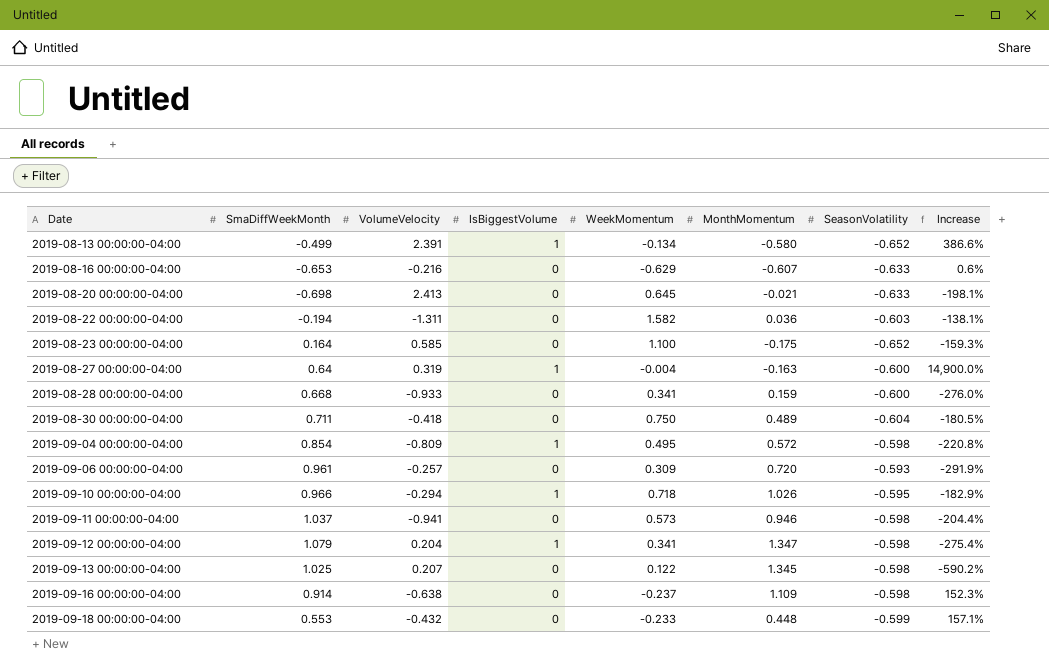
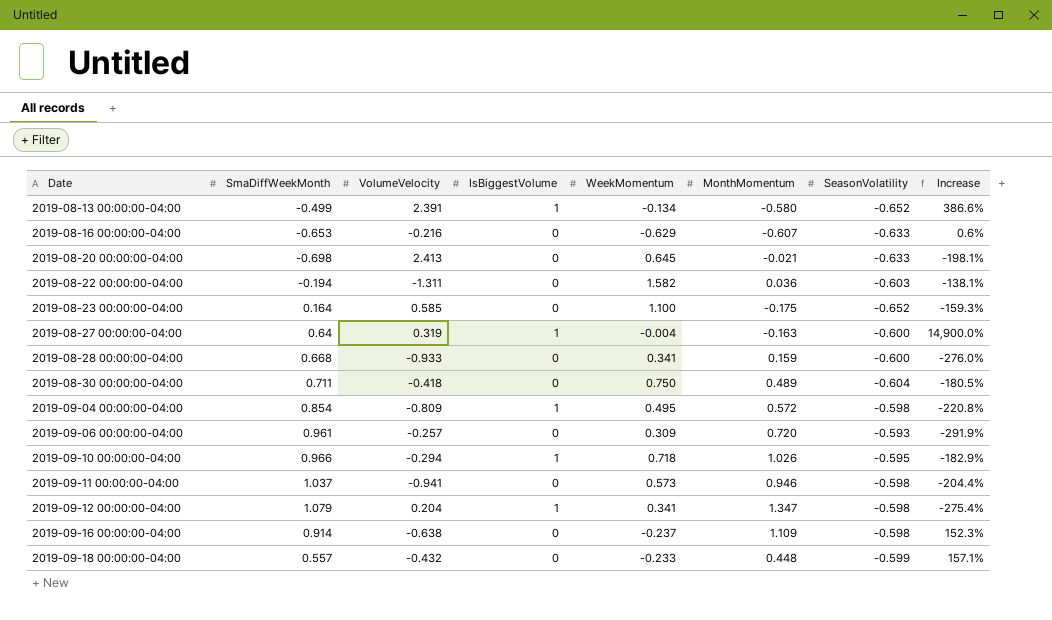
row 2019-09-13 00:00:00-04:00: 1.025 | 0.207 | 0 | 0.122 | 1.345 | -0.598 | -590.2% -> none
2019-09-18 00:00:00-04:00 | SmaDiffWeekMonth: 0.553 -> 0.557

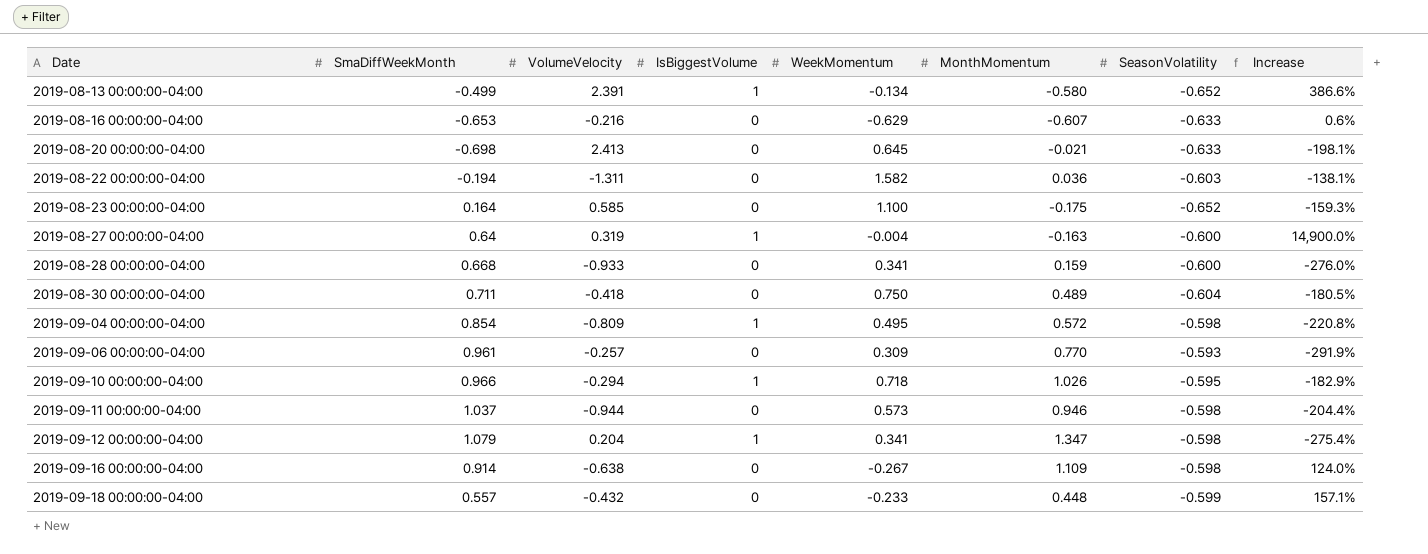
2019-09-06 00:00:00-04:00 | MonthMomentum: 0.720 -> 0.770
2019-09-11 00:00:00-04:00 | VolumeVelocity: -0.941 -> -0.944
2019-09-16 00:00:00-04:00 | WeekMomentum: -0.237 -> -0.267
2019-09-16 00:00:00-04:00 | Increase: 152.3% -> 124.0%

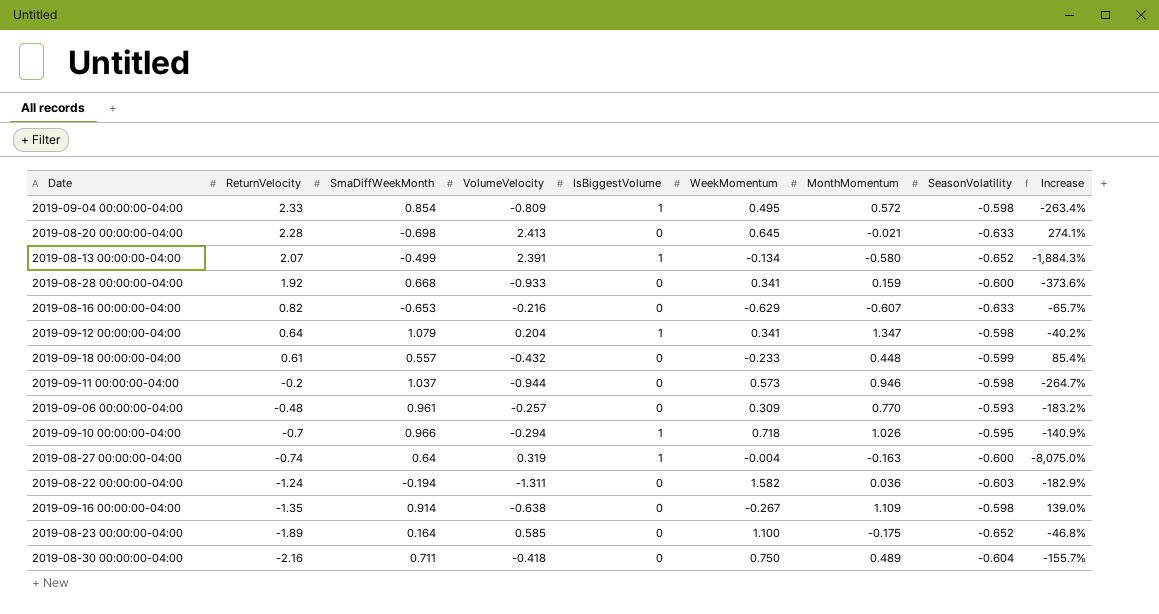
row order: Date ascending -> ReturnVelocity descending
column ReturnVelocity | position: none -> 2
column Increase | formula: ([SeasonVolatility] - [WeekMomentum]) / [WeekMomentum] -> ([VolumeVelocity] - [WeekMomentum]) / [WeekMomentum]

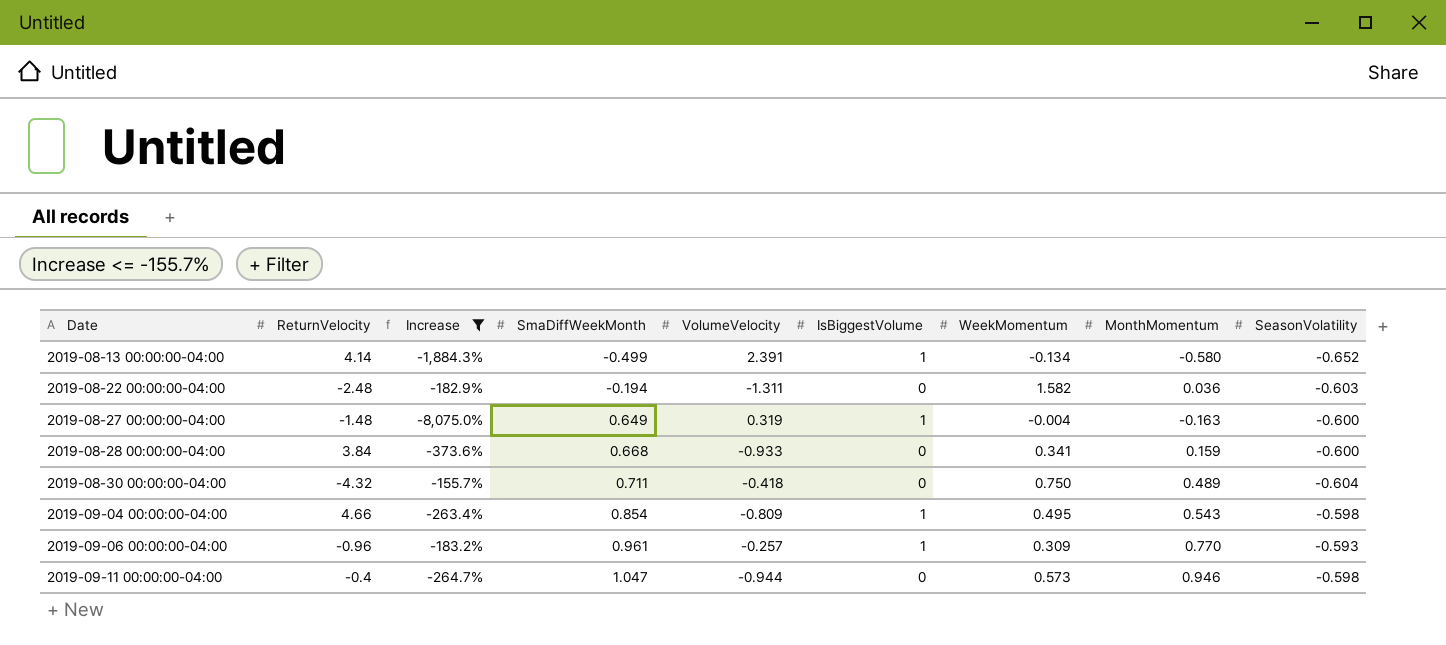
filter: none -> Increase <= -155.7%
row order: ReturnVelocity descending -> Date ascending
column Increase | position: 9 -> 3
2019-08-13 00:00:00-04:00 | ReturnVelocity: 2.07 -> 4.14
2019-08-22 00:00:00-04:00 | ReturnVelocity: -1.24 -> -2.48
2019-08-27 00:00:00-04:00 | ReturnVelocity: -0.74 -> -1.48
2019-08-27 00:00:00-04:00 | SmaDiffWeekMonth: 0.64 -> 0.649
2019-08-28 00:00:00-04:00 | ReturnVelocity: 1.92 -> 3.84
2019-08-30 00:00:00-04:00 | ReturnVelocity: -2.16 -> -4.32
2019-09-04 00:00:00-04:00 | ReturnVelocity: 2.33 -> 4.66
2019-09-04 00:00:00-04:00 | MonthMomentum: 0.572 -> 0.543
2019-09-06 00:00:00-04:00 | ReturnVelocity: -0.48 -> -0.96
2019-09-06 00:00:00-04:00 | IsBiggestVolume: 0 -> 1
2019-09-11 00:00:00-04:00 | ReturnVelocity: -0.2 -> -0.4
2019-09-11 00:00:00-04:00 | SmaDiffWeekMonth: 1.037 -> 1.047

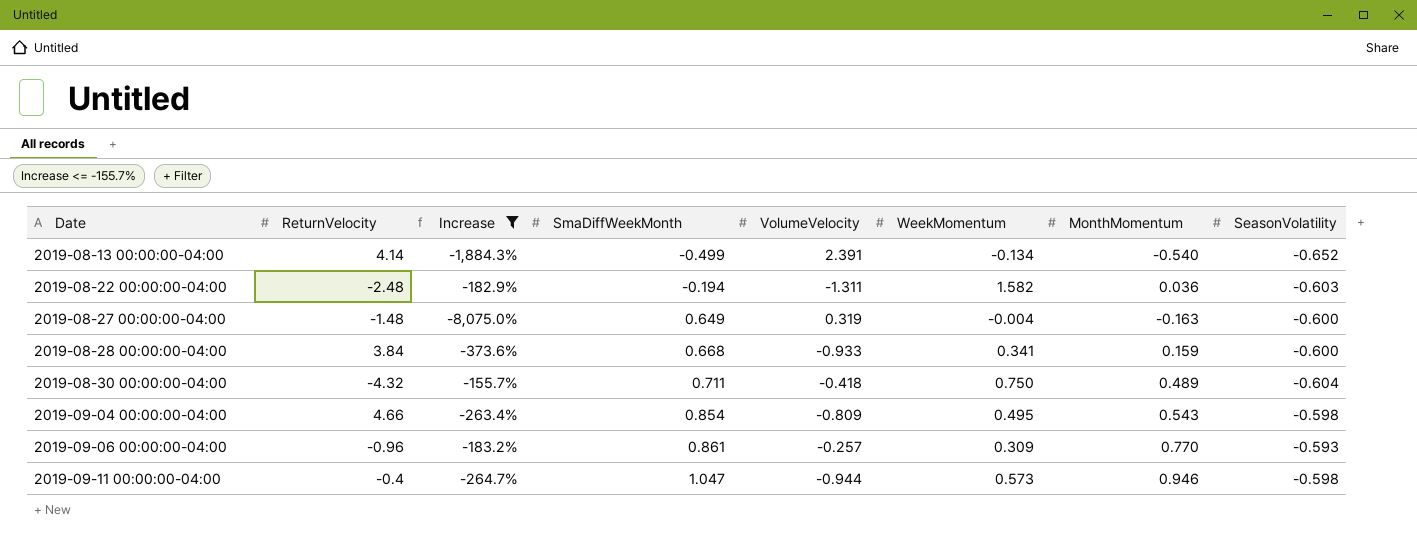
column IsBiggestVolume | position: 6 -> none
2019-08-13 00:00:00-04:00 | MonthMomentum: -0.580 -> -0.540
2019-09-06 00:00:00-04:00 | SmaDiffWeekMonth: 0.961 -> 0.861

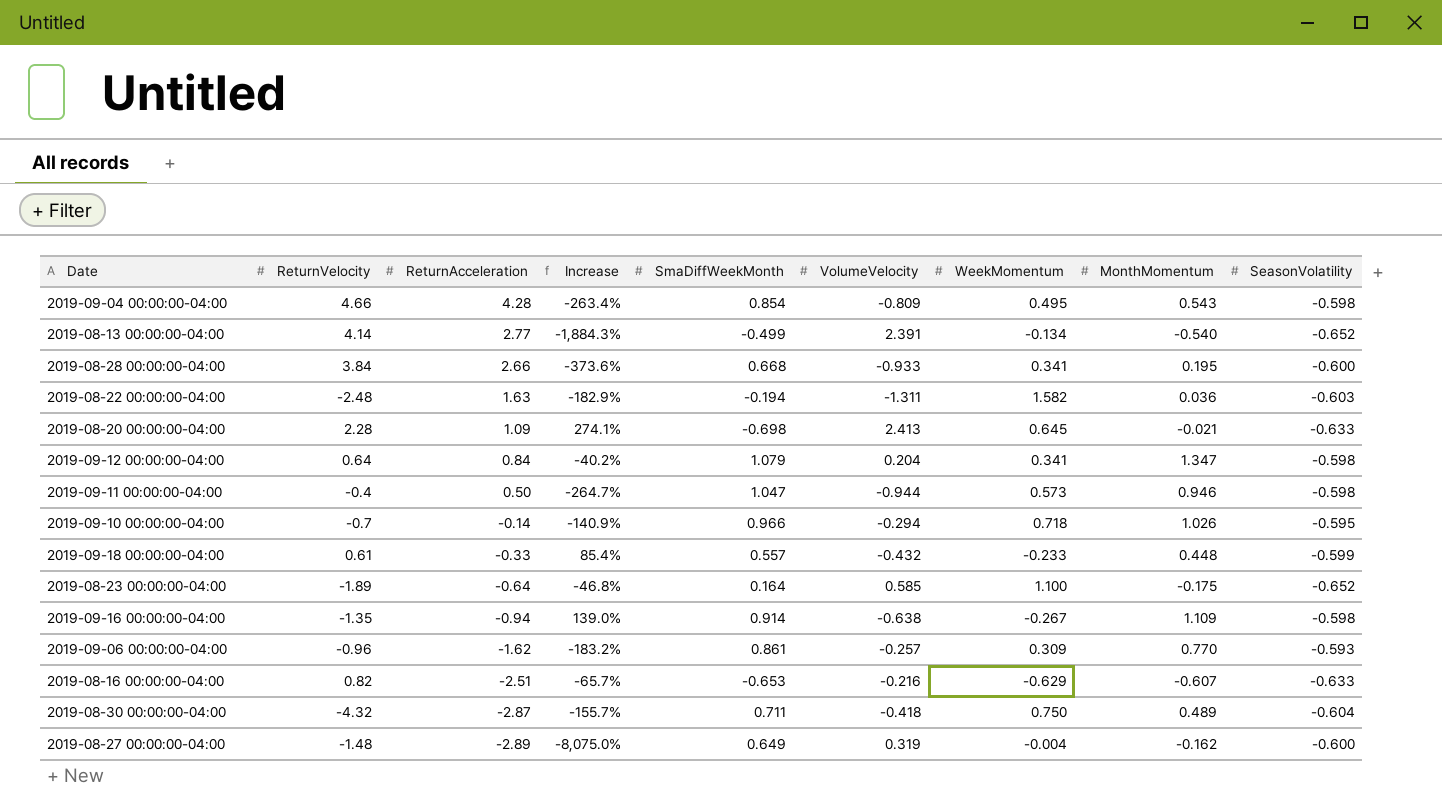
filter: Increase <= -155.7% -> none
row order: Date ascending -> ReturnAcceleration descending
column ReturnAcceleration | position: none -> 3
2019-08-28 00:00:00-04:00 | MonthMomentum: 0.159 -> 0.195
2019-08-27 00:00:00-04:00 | MonthMomentum: -0.163 -> -0.162

